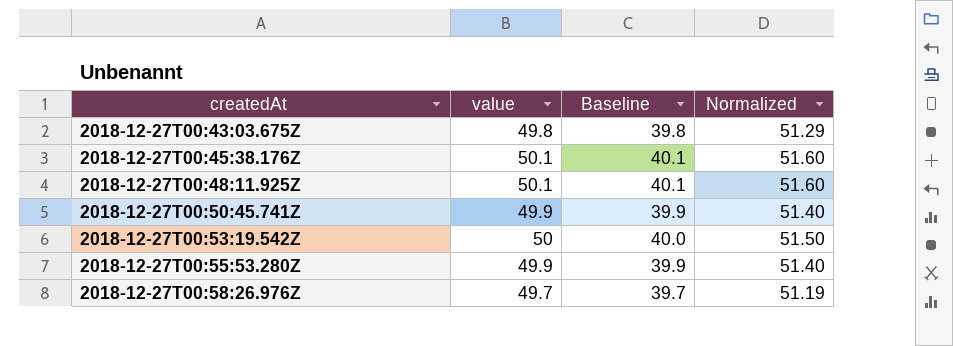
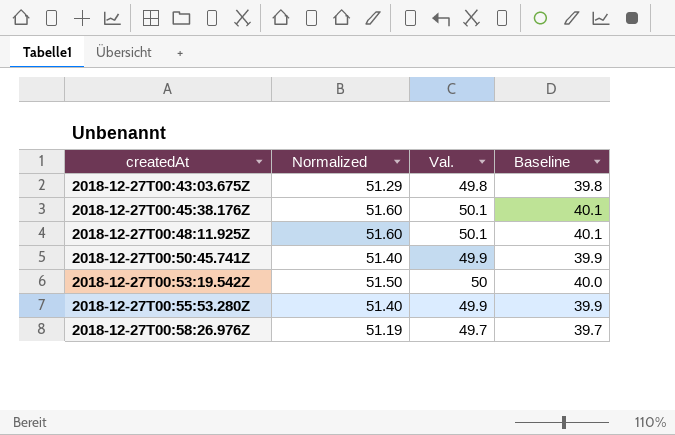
column Normalized | position: 4 -> 2
column name: value -> Val.

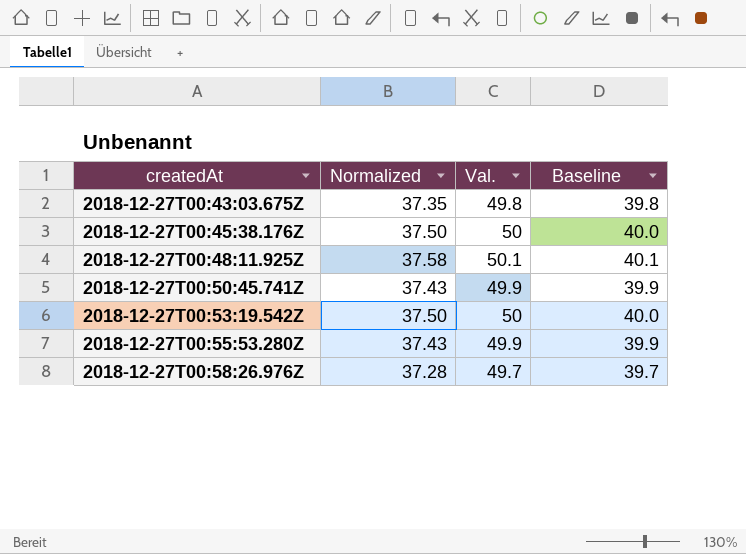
column Normalized | formula: [Val.] * 1.03 -> [Val.] * 0.75
2018-12-27T00:45:38.176Z | Val.: 50.1 -> 50
2018-12-27T00:45:38.176Z | Baseline: 40.1 -> 40.0

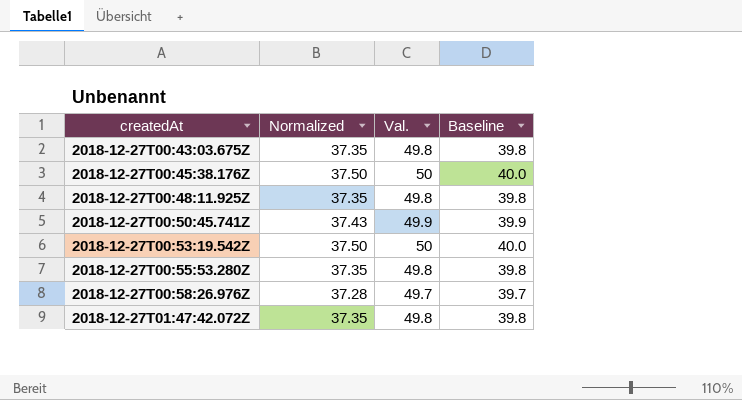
2018-12-27T00:48:11.925Z | Normalized: 37.58 -> 37.35
2018-12-27T00:48:11.925Z | Val.: 50.1 -> 49.8
2018-12-27T00:48:11.925Z | Baseline: 40.1 -> 39.8
2018-12-27T00:55:53.280Z | Normalized: 37.43 -> 37.35
2018-12-27T00:55:53.280Z | Val.: 49.9 -> 49.8
2018-12-27T00:55:53.280Z | Baseline: 39.9 -> 39.8
row 2018-12-27T01:47:42.072Z: none -> 37.35 | 49.8 | 39.8

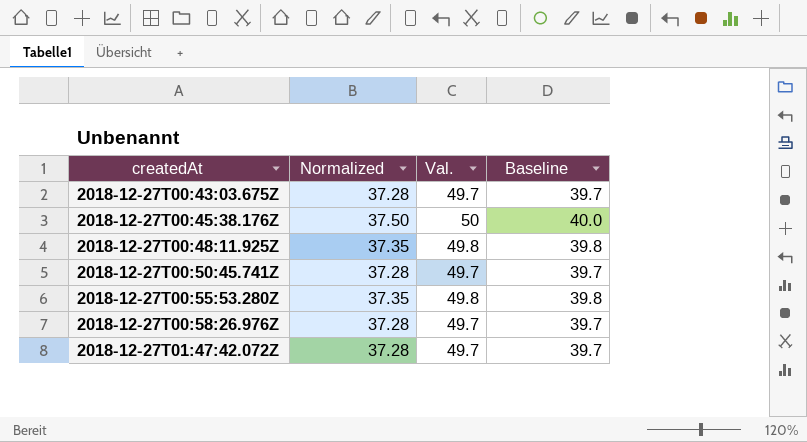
row 2018-12-27T00:53:19.542Z: 37.50 | 50 | 40.0 -> none
2018-12-27T00:43:03.675Z | Normalized: 37.35 -> 37.28
2018-12-27T00:43:03.675Z | Val.: 49.8 -> 49.7
2018-12-27T00:43:03.675Z | Baseline: 39.8 -> 39.7
2018-12-27T00:50:45.741Z | Normalized: 37.43 -> 37.28
2018-12-27T00:50:45.741Z | Val.: 49.9 -> 49.7
2018-12-27T00:50:45.741Z | Baseline: 39.9 -> 39.7
2018-12-27T01:47:42.072Z | Normalized: 37.35 -> 37.28
2018-12-27T01:47:42.072Z | Val.: 49.8 -> 49.7
2018-12-27T01:47:42.072Z | Baseline: 39.8 -> 39.7

